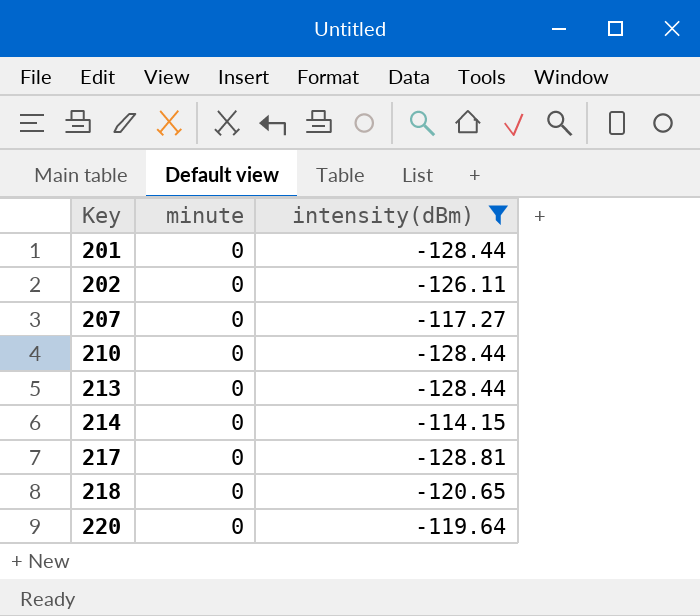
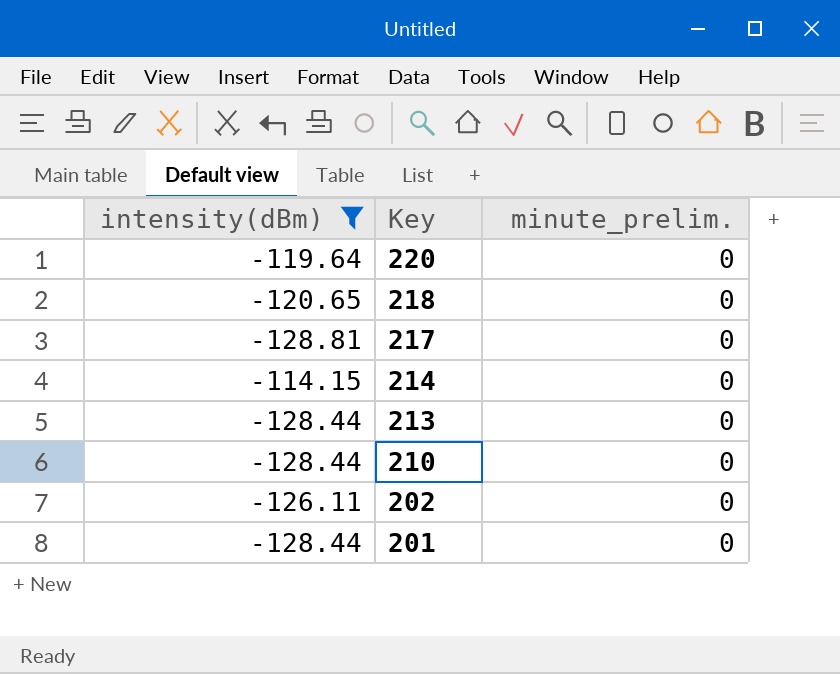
row order: Key ascending -> Key descending
column intensity(dBm) | position: 3 -> 1
column name: minute -> minute_prelim.
row 207: 0 | -117.27 -> none

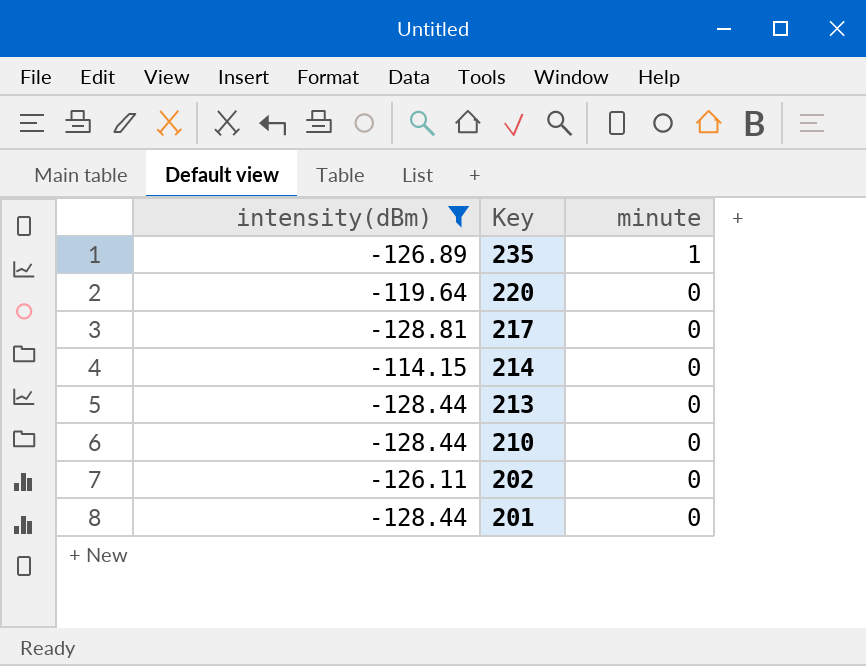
column name: minute_prelim. -> minute
row 218: -120.65 | 0 -> none
row 235: none -> -126.89 | 1

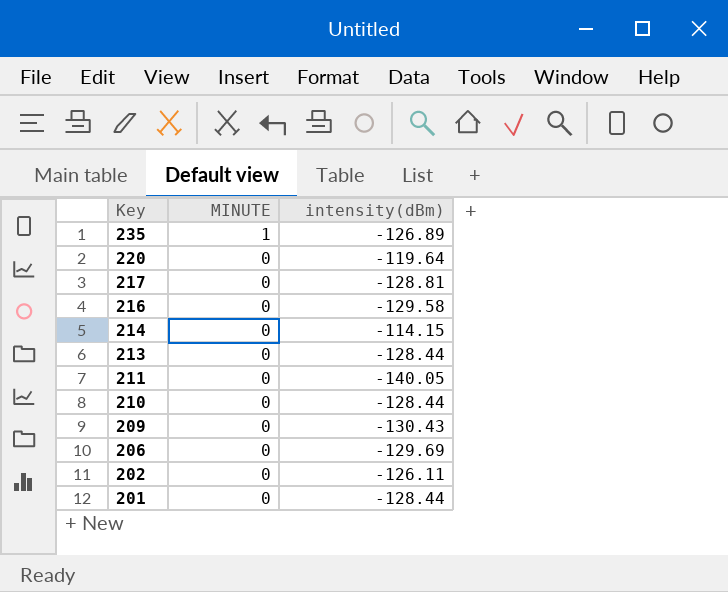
filter: intensity(dBm) >= -128.81 -> none
column name: minute -> MINUTE
column intensity(dBm) | position: 1 -> 3

